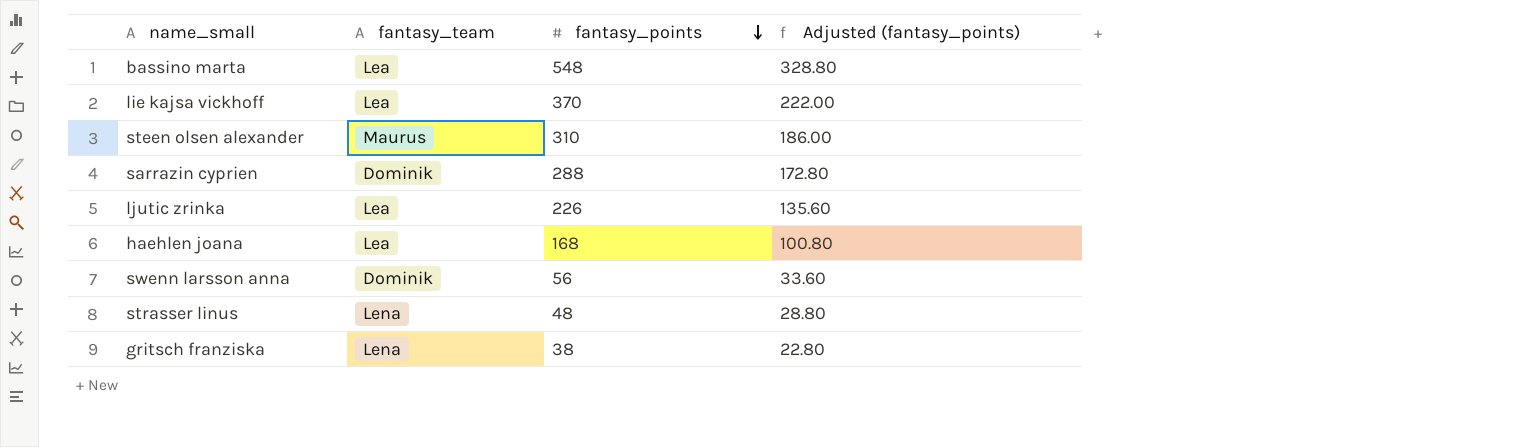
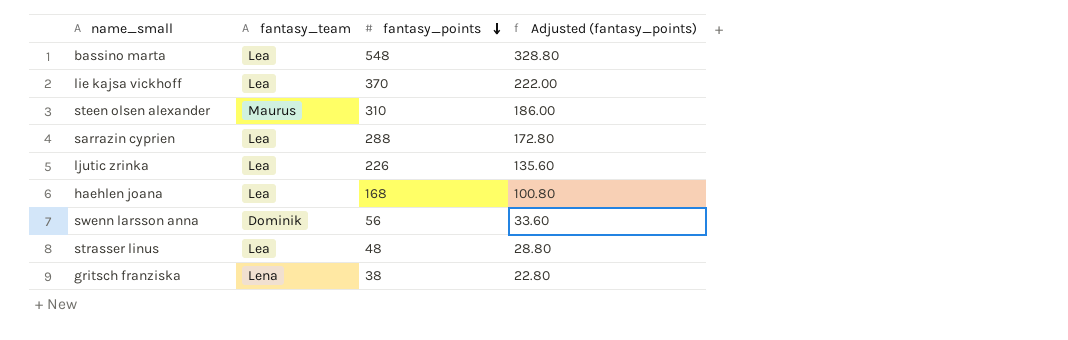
sarrazin cyprien | fantasy_team: Dominik -> Lea
strasser linus | fantasy_team: Lena -> Lea

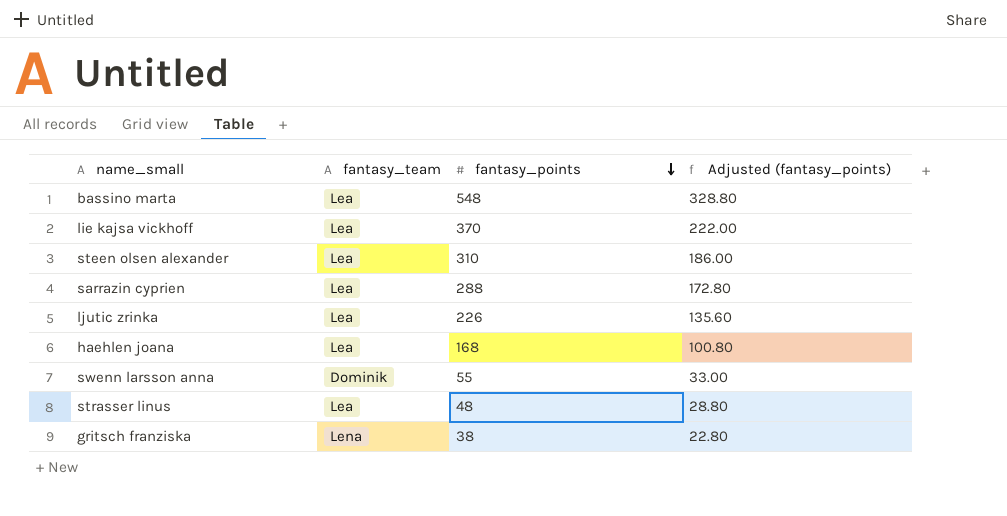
steen olsen alexander | fantasy_team: Maurus -> Lea
swenn larsson anna | fantasy_points: 56 -> 55
swenn larsson anna | Adjusted (fantasy_points): 33.60 -> 33.00

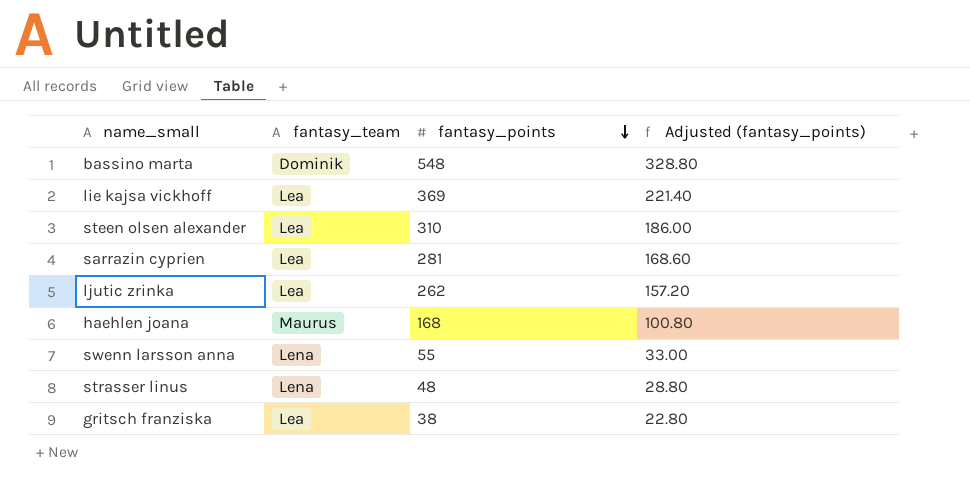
bassino marta | fantasy_team: Lea -> Dominik
lie kajsa vickhoff | fantasy_points: 370 -> 369
lie kajsa vickhoff | Adjusted (fantasy_points): 222.00 -> 221.40
sarrazin cyprien | fantasy_points: 288 -> 281
sarrazin cyprien | Adjusted (fantasy_points): 172.80 -> 168.60
ljutic zrinka | fantasy_points: 226 -> 262
ljutic zrinka | Adjusted (fantasy_points): 135.60 -> 157.20
haehlen joana | fantasy_team: Lea -> Maurus
swenn larsson anna | fantasy_team: Dominik -> Lena
strasser linus | fantasy_team: Lea -> Lena
gritsch franziska | fantasy_team: Lena -> Lea

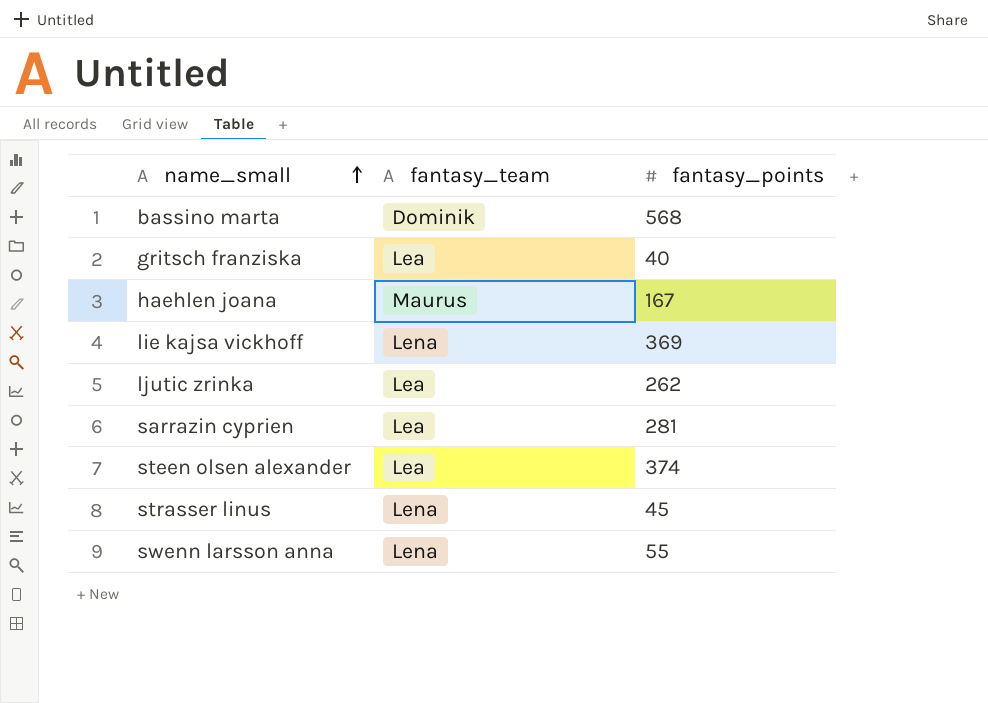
row order: fantasy_points descending -> name_small ascending
column Adjusted (fantasy_points) | formula: [fantasy_points] * 0.6 -> none
bassino marta | fantasy_points: 548 -> 568
gritsch franziska | fantasy_points: 38 -> 40
haehlen joana | fantasy_points: 168 -> 167
lie kajsa vickhoff | fantasy_team: Lea -> Lena
steen olsen alexander | fantasy_points: 310 -> 374
strasser linus | fantasy_points: 48 -> 45

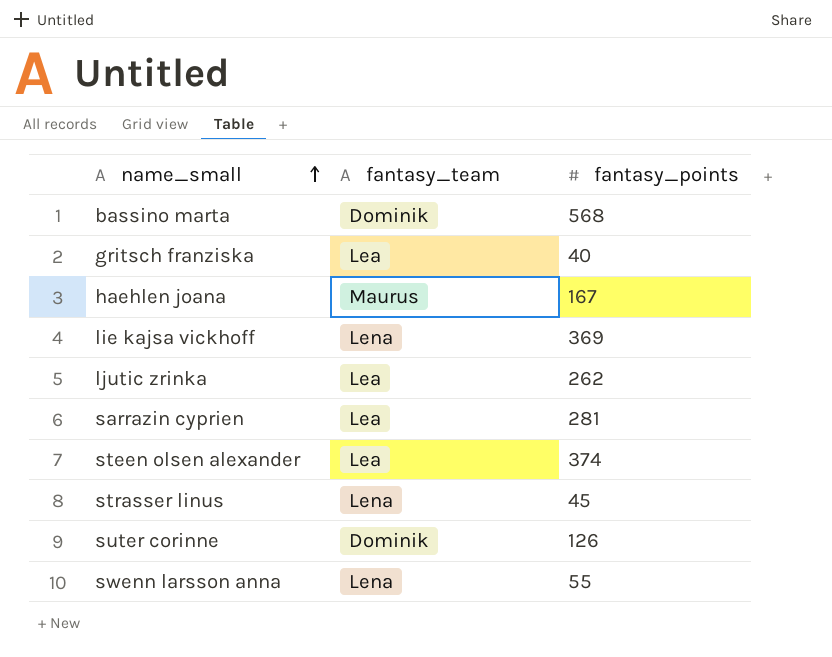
row suter corinne: none -> Dominik | 126

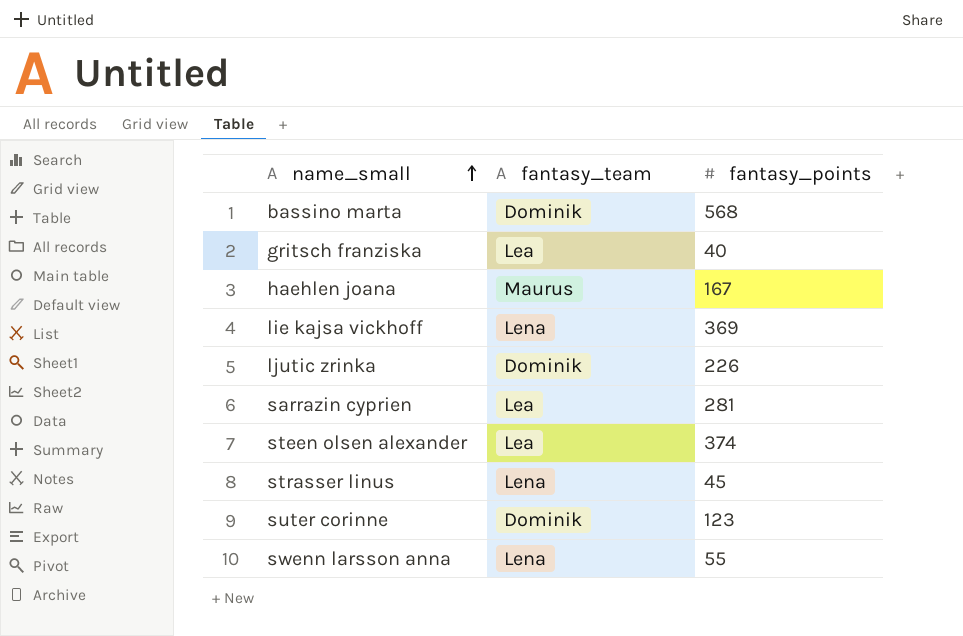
ljutic zrinka | fantasy_team: Lea -> Dominik
ljutic zrinka | fantasy_points: 262 -> 226
suter corinne | fantasy_points: 126 -> 123

